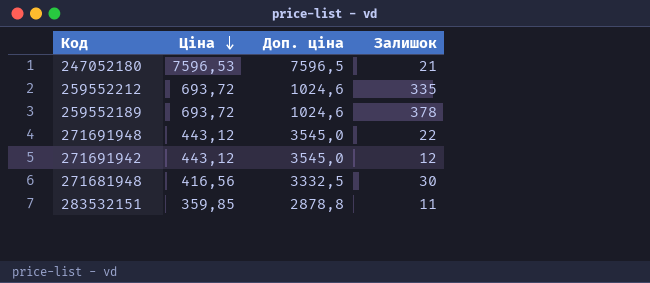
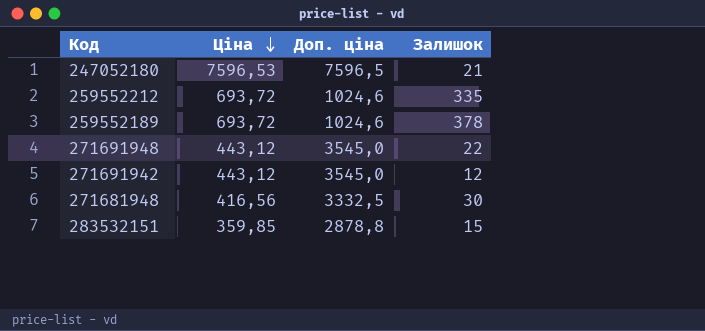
283532151 | Залишок: 11 -> 15

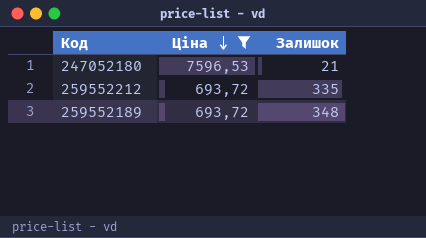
filter: none -> Ціна >= 693,72
column Доп. ціна | position: 3 -> none
259552189 | Залишок: 378 -> 348

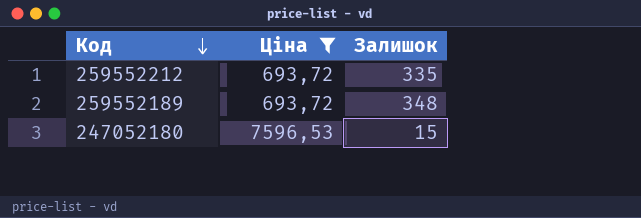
row order: Ціна descending -> Код descending
247052180 | Залишок: 21 -> 15

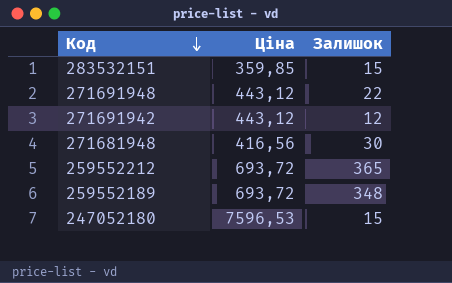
filter: Ціна >= 693,72 -> none
259552212 | Залишок: 335 -> 365

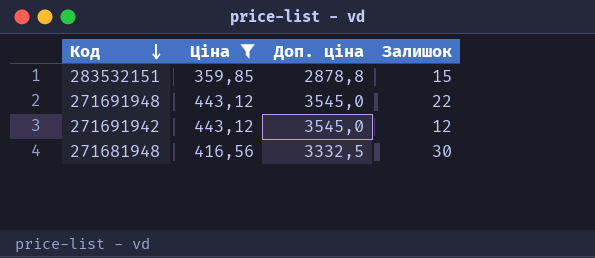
filter: none -> Ціна <= 443,12
column Доп. ціна | position: none -> 3

